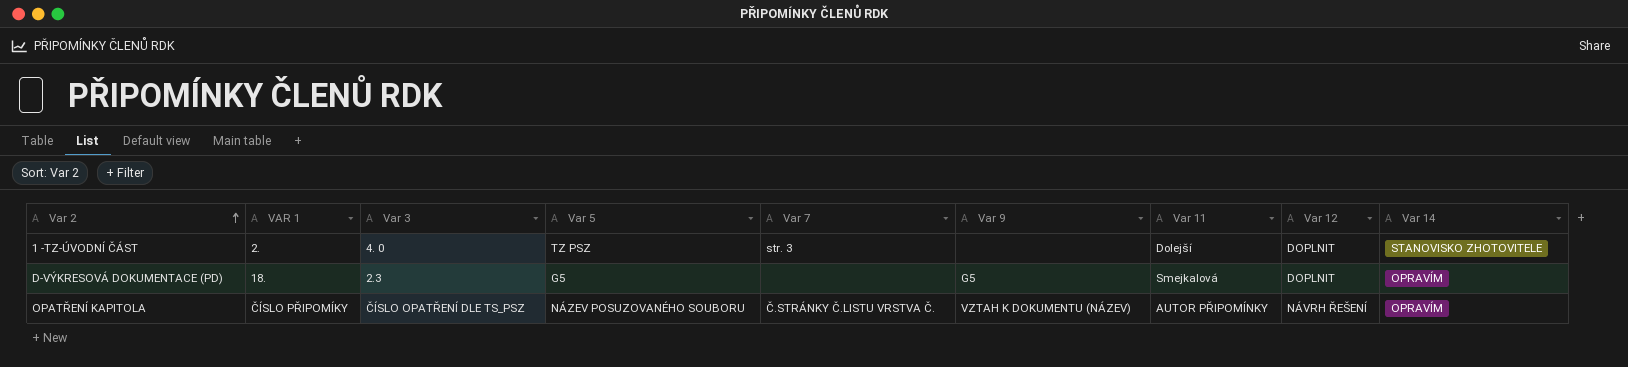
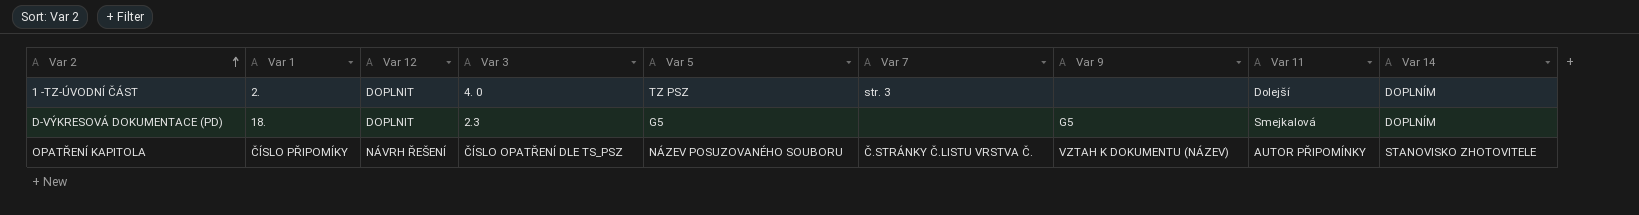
column name: VAR 1 -> Var 1
column Var 12 | position: 8 -> 3
1 -TZ-ÚVODNÍ ČÁST | Var 14: STANOVISKO ZHOTOVITELE -> DOPLNÍM
D-VÝKRESOVÁ DOKUMENTACE (PD) | Var 14: OPRAVÍM -> DOPLNÍM
OPATŘENÍ KAPITOLA | Var 14: OPRAVÍM -> STANOVISKO ZHOTOVITELE

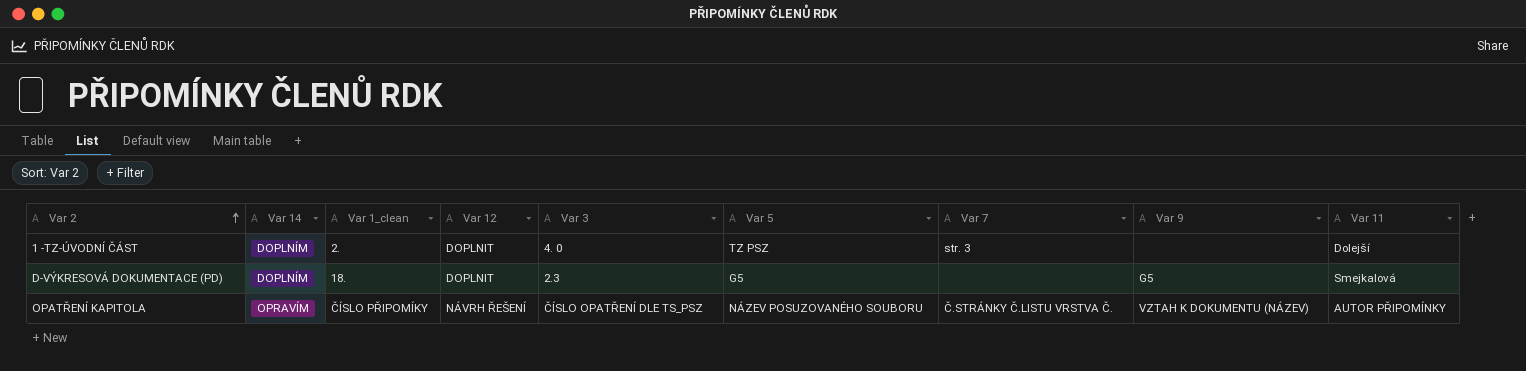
column Var 14 | position: 9 -> 2
column name: Var 1 -> Var 1_clean
OPATŘENÍ KAPITOLA | Var 14: STANOVISKO ZHOTOVITELE -> OPRAVÍM

